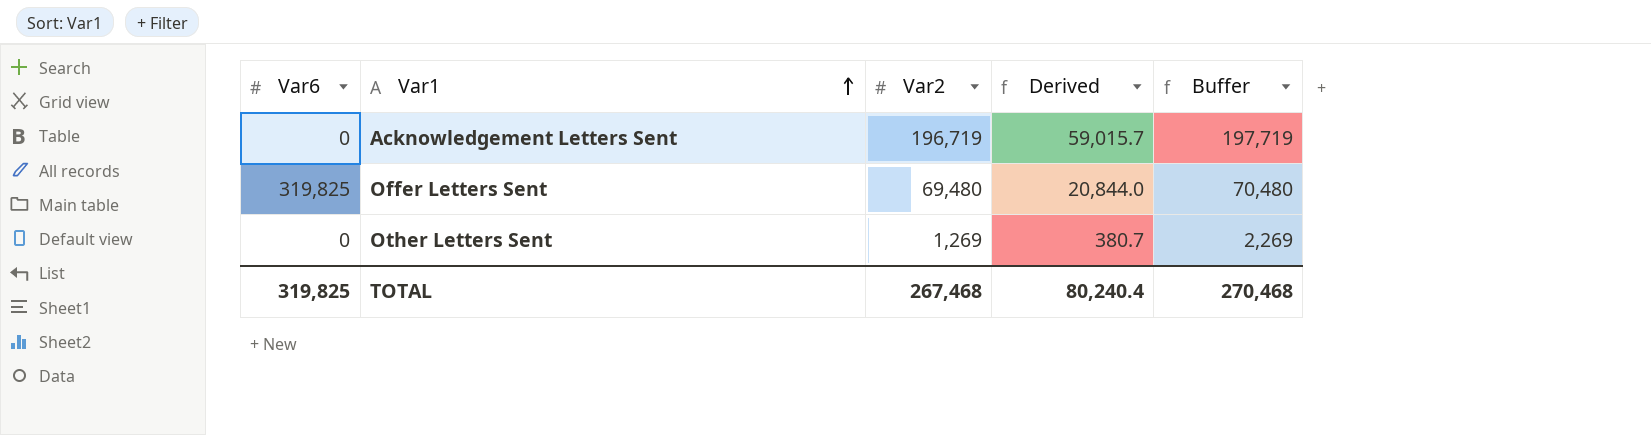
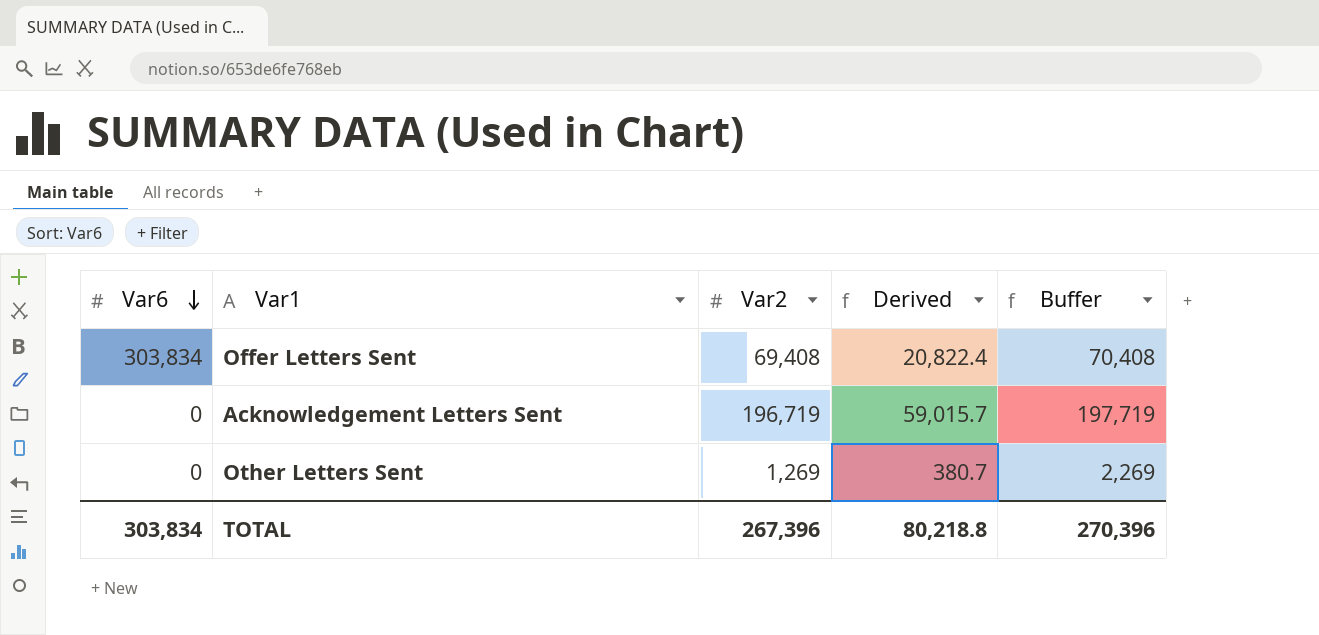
row order: Var1 ascending -> Var6 descending
Offer Letters Sent | Var6: 319,825 -> 303,834
Offer Letters Sent | Var2: 69,480 -> 69,408
Offer Letters Sent | Derived: 20,844.0 -> 20,822.4
Offer Letters Sent | Buffer: 70,480 -> 70,408
TOTAL | Var6: 319,825 -> 303,834
TOTAL | Var2: 267,468 -> 267,396
TOTAL | Derived: 80,240.4 -> 80,218.8
TOTAL | Buffer: 270,468 -> 270,396

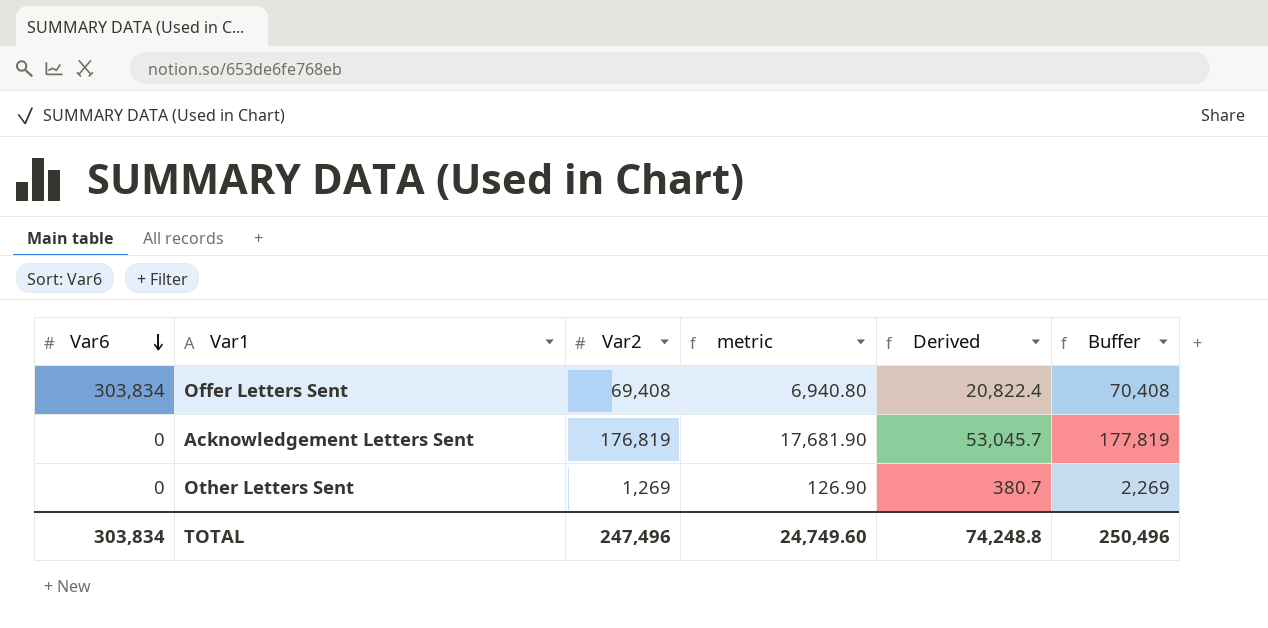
column metric | formula: none -> [Var2] * 0.1
Acknowledgement Letters Sent | Var2: 196,719 -> 176,819
Acknowledgement Letters Sent | Derived: 59,015.7 -> 53,045.7
Acknowledgement Letters Sent | Buffer: 197,719 -> 177,819
TOTAL | Var2: 267,396 -> 247,496
TOTAL | Derived: 80,218.8 -> 74,248.8
TOTAL | Buffer: 270,396 -> 250,496

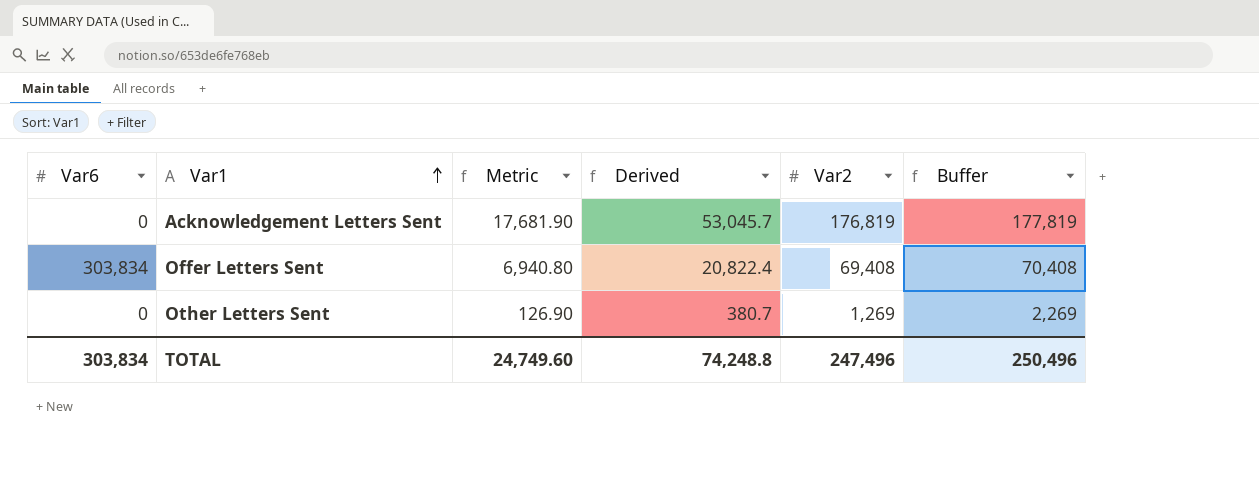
row order: Var6 descending -> Var1 ascending
column name: metric -> Metric
column Var2 | position: 3 -> 5

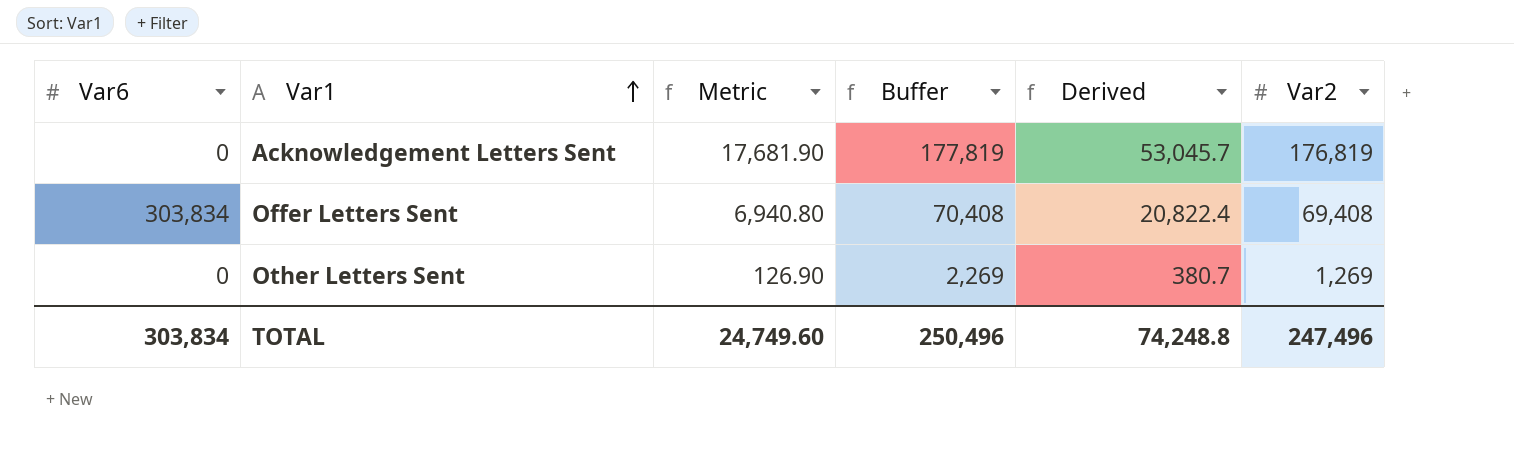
column Buffer | position: 6 -> 4

